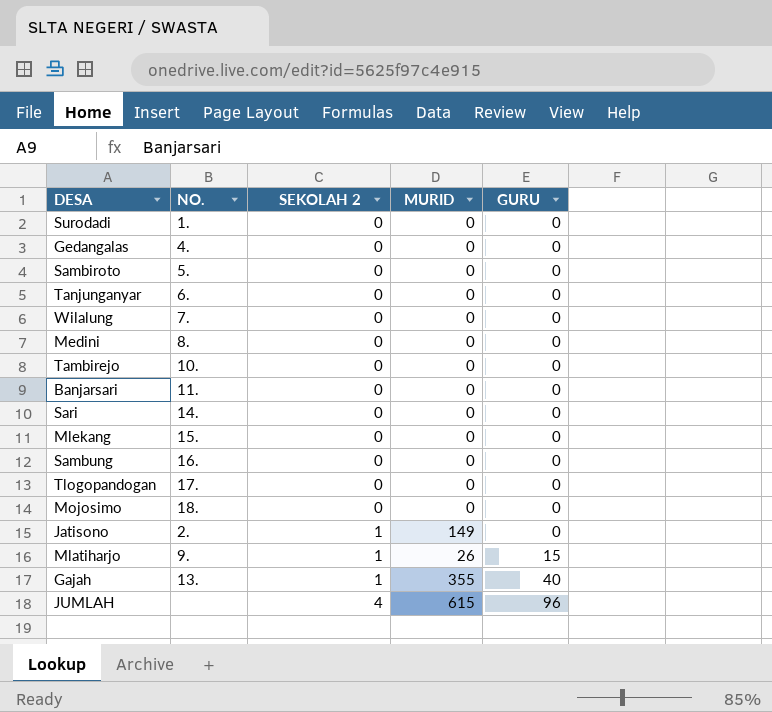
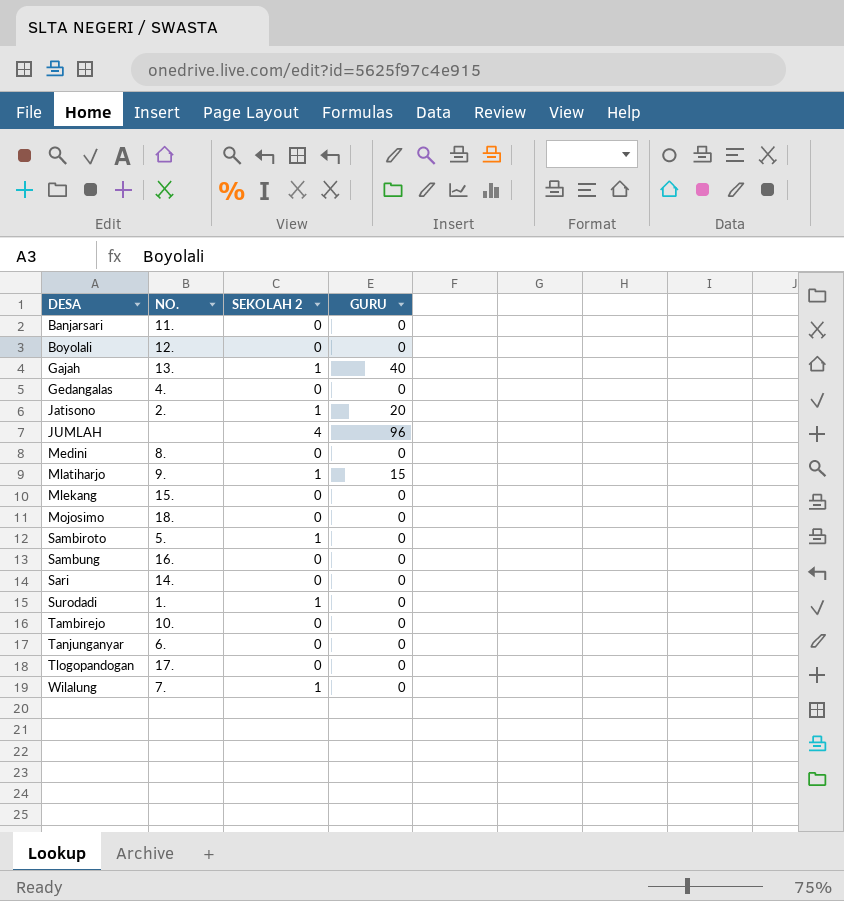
row order: SEKOLAH 2 ascending -> DESA ascending
column MURID | position: 4 -> none
row Boyolali: none -> 12. | 0 | 0
Jatisono | GURU: 0 -> 20
Sambiroto | SEKOLAH 2: 0 -> 1
Surodadi | SEKOLAH 2: 0 -> 1
Wilalung | SEKOLAH 2: 0 -> 1

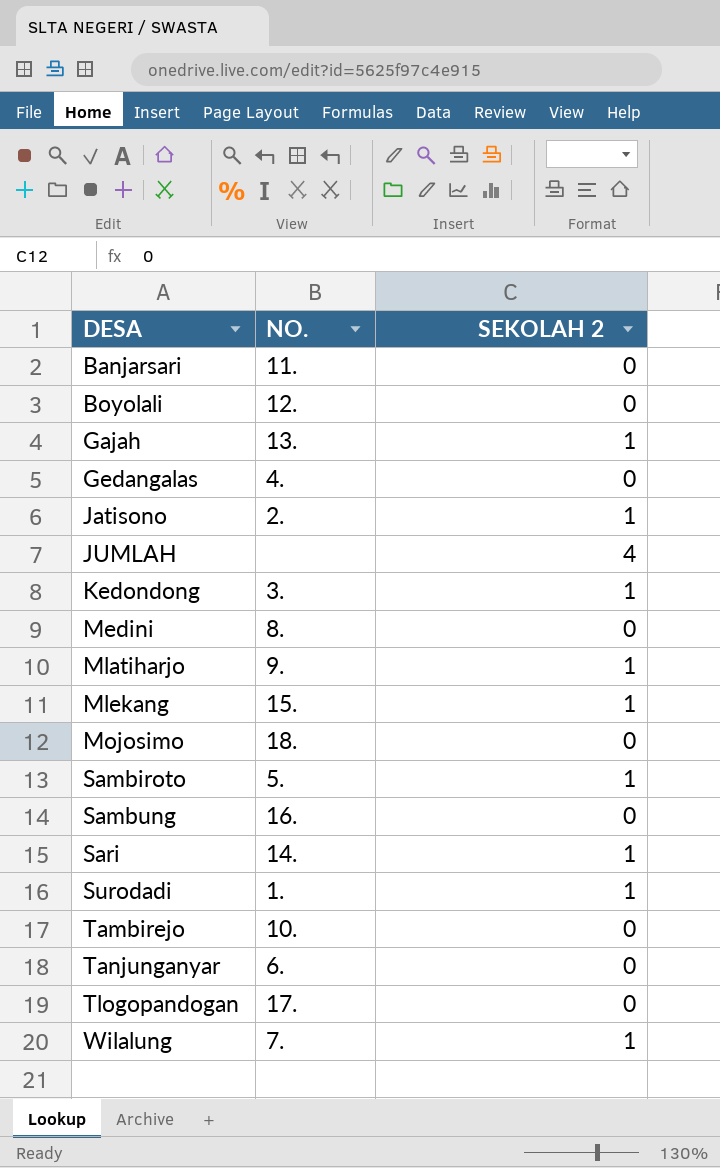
column GURU | position: 4 -> none
row Kedondong: none -> 3. | 1
Mlekang | SEKOLAH 2: 0 -> 1
Sari | SEKOLAH 2: 0 -> 1

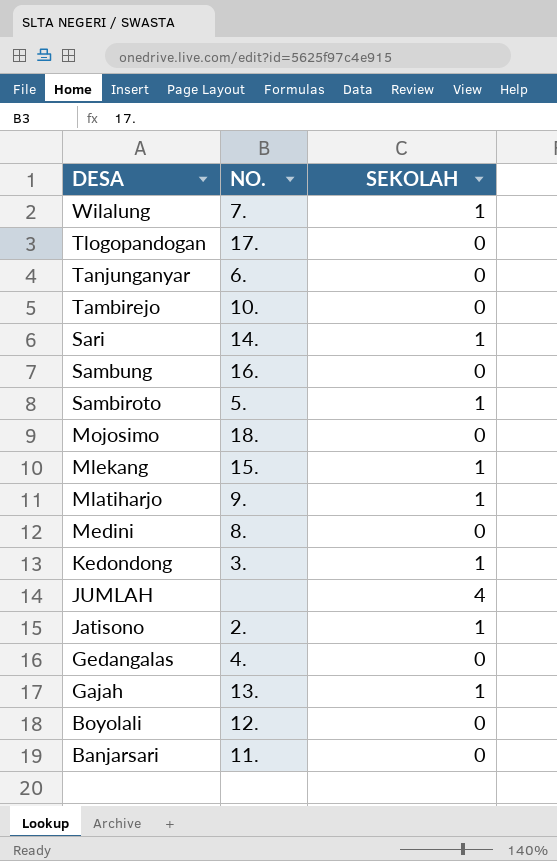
row order: DESA ascending -> DESA descending
column name: SEKOLAH 2 -> SEKOLAH
row Surodadi: 1. | 1 -> none

